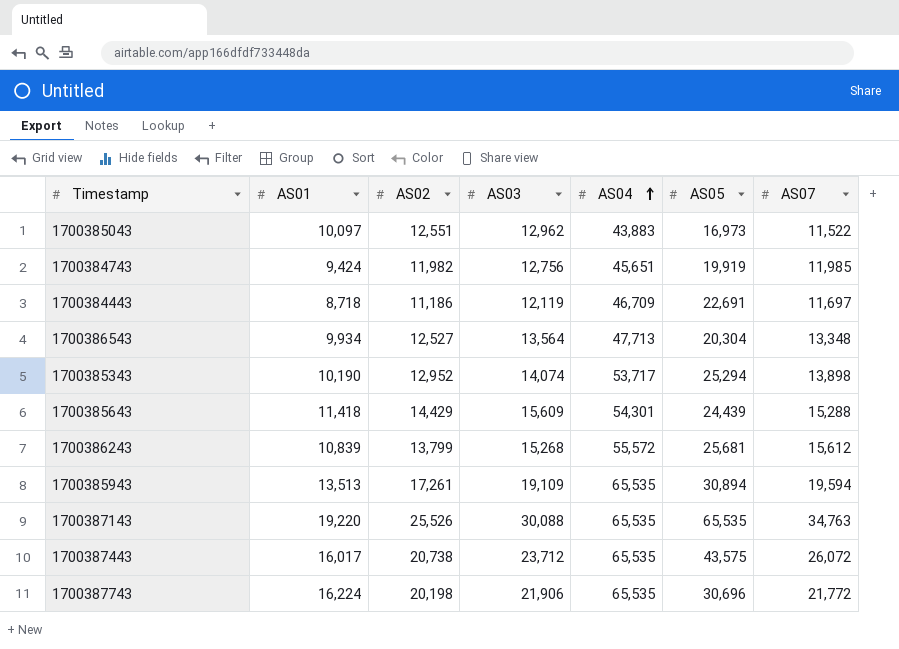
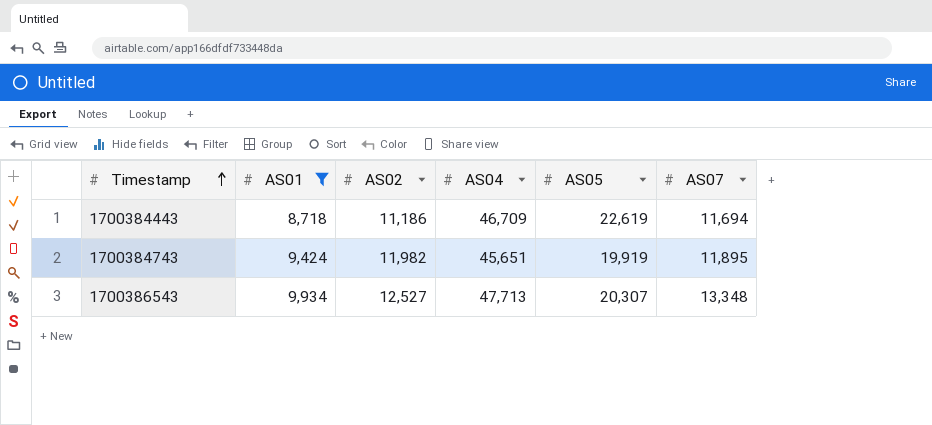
filter: none -> AS01 <= 9,934
row order: AS04 ascending -> Timestamp ascending
column AS03 | position: 4 -> none
1700384443 | AS05: 22,691 -> 22,619
1700384443 | AS07: 11,697 -> 11,694
1700384743 | AS07: 11,985 -> 11,895
1700386543 | AS05: 20,304 -> 20,307

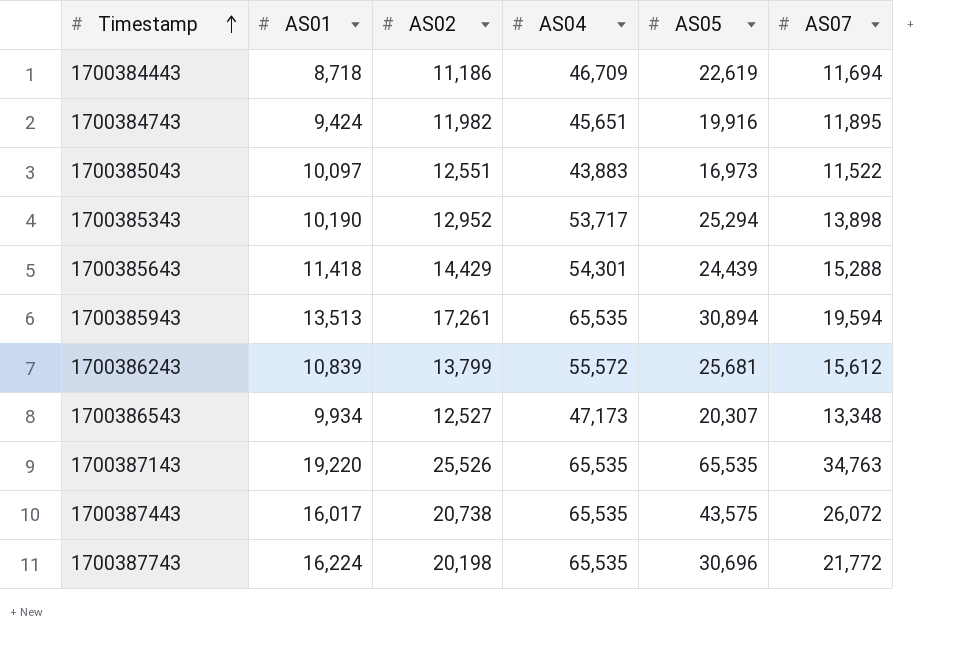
filter: AS01 <= 9,934 -> none
1700384743 | AS05: 19,919 -> 19,916
1700386543 | AS04: 47,713 -> 47,173

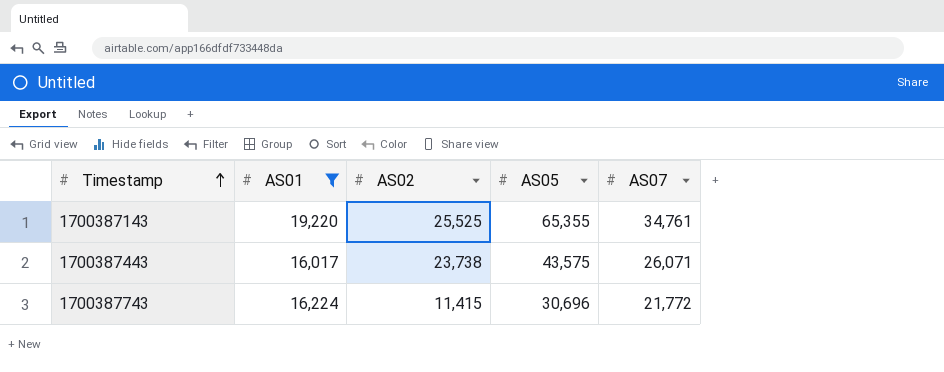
filter: none -> AS01 >= 16,017
column AS04 | position: 4 -> none
1700387143 | AS02: 25,526 -> 25,525
1700387143 | AS05: 65,535 -> 65,355
1700387143 | AS07: 34,763 -> 34,761
1700387443 | AS02: 20,738 -> 23,738
1700387443 | AS07: 26,072 -> 26,071
1700387743 | AS02: 20,198 -> 11,415

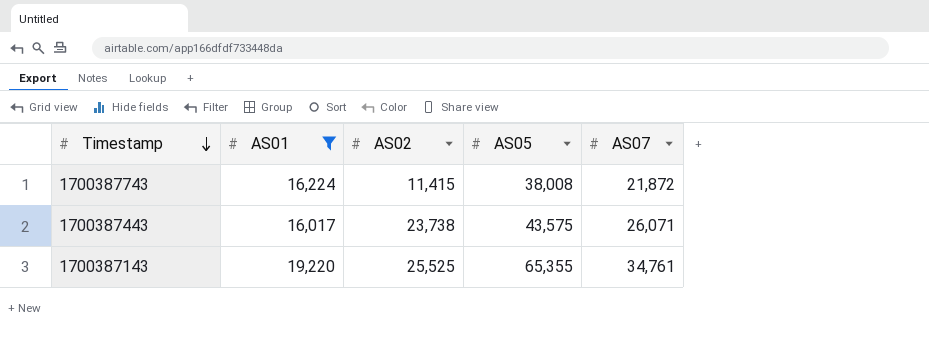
row order: Timestamp ascending -> Timestamp descending
1700387743 | AS05: 30,696 -> 38,008
1700387743 | AS07: 21,772 -> 21,872

